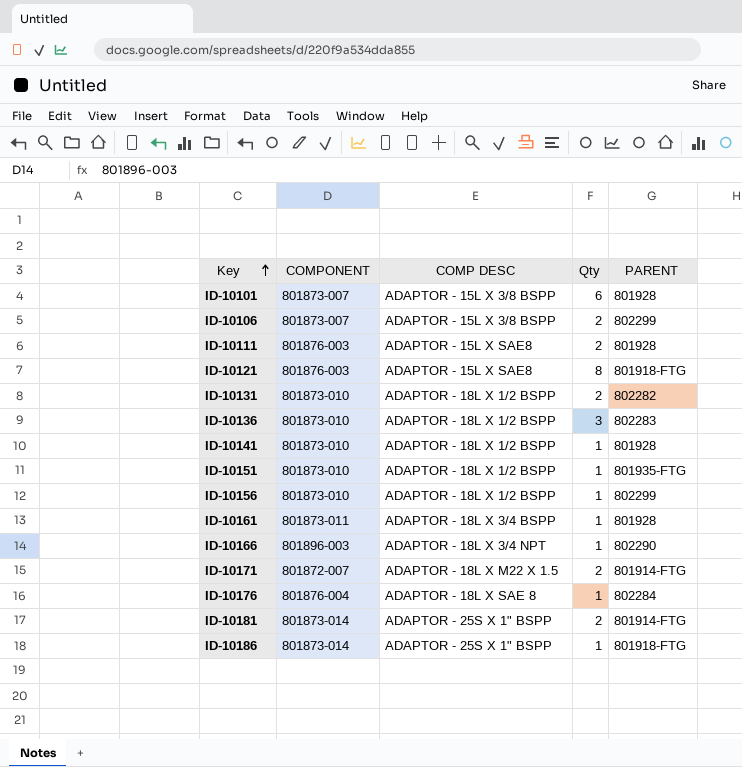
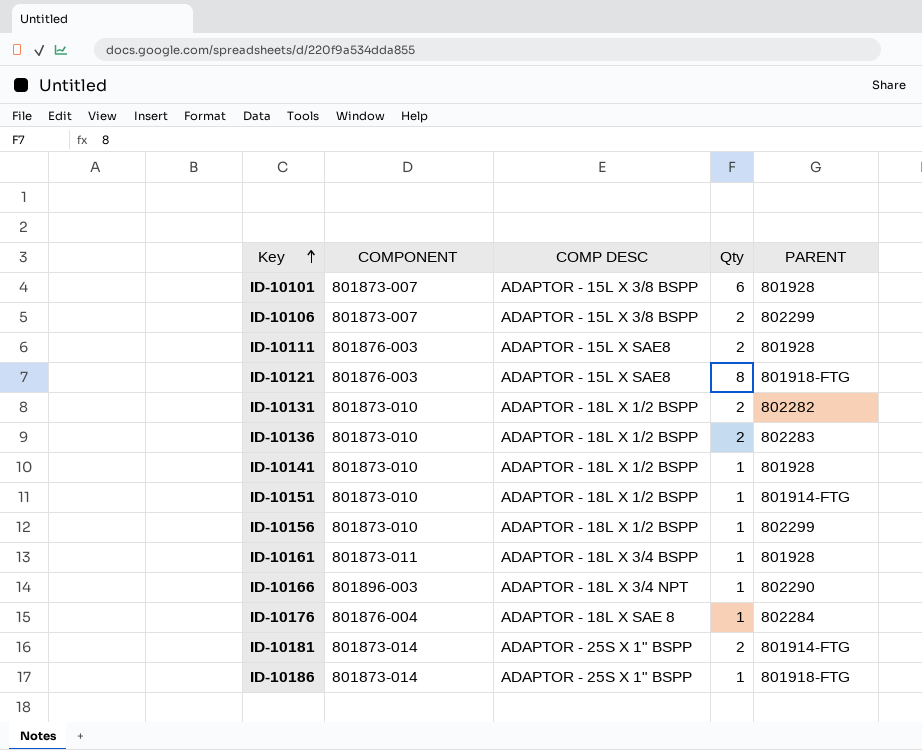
row ID-10171: 801872-007 | ADAPTOR - 18L X M22 X 1.5 | 2 | 801914-FTG -> none
ID-10136 | Qty: 3 -> 2
ID-10151 | PARENT: 801935-FTG -> 801914-FTG

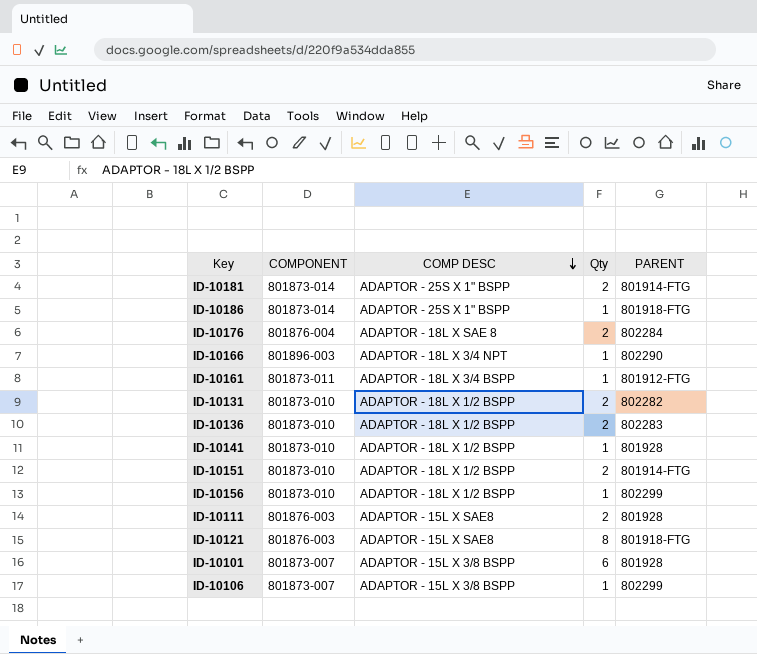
row order: Key ascending -> COMP DESC descending
ID-10176 | Qty: 1 -> 2
ID-10161 | PARENT: 801928 -> 801912-FTG
ID-10151 | Qty: 1 -> 2
ID-10106 | Qty: 2 -> 1

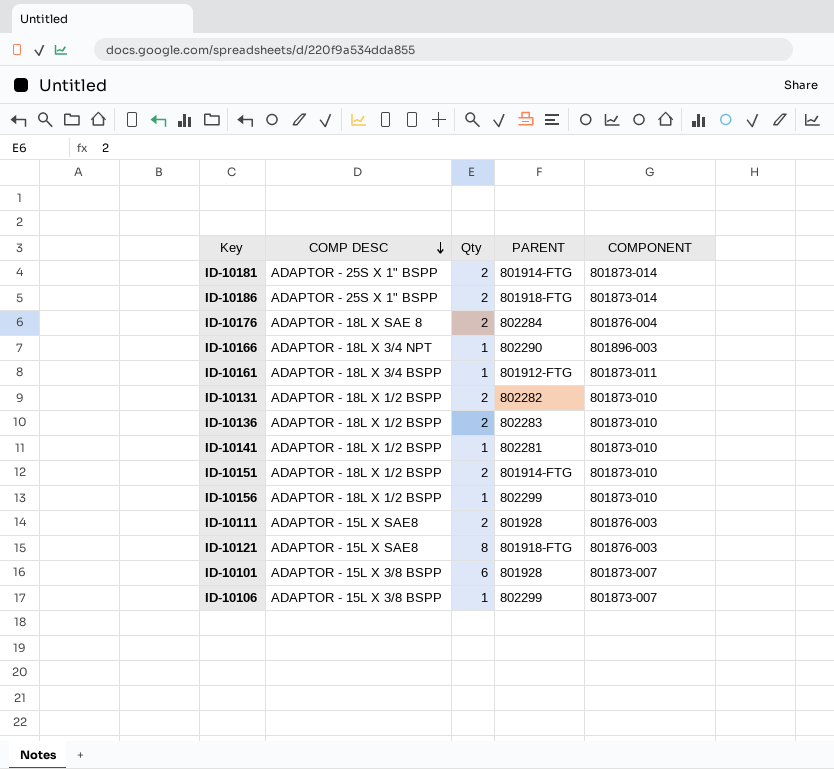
column COMPONENT | position: 2 -> 5
ID-10186 | Qty: 1 -> 2
ID-10141 | PARENT: 801928 -> 802281

